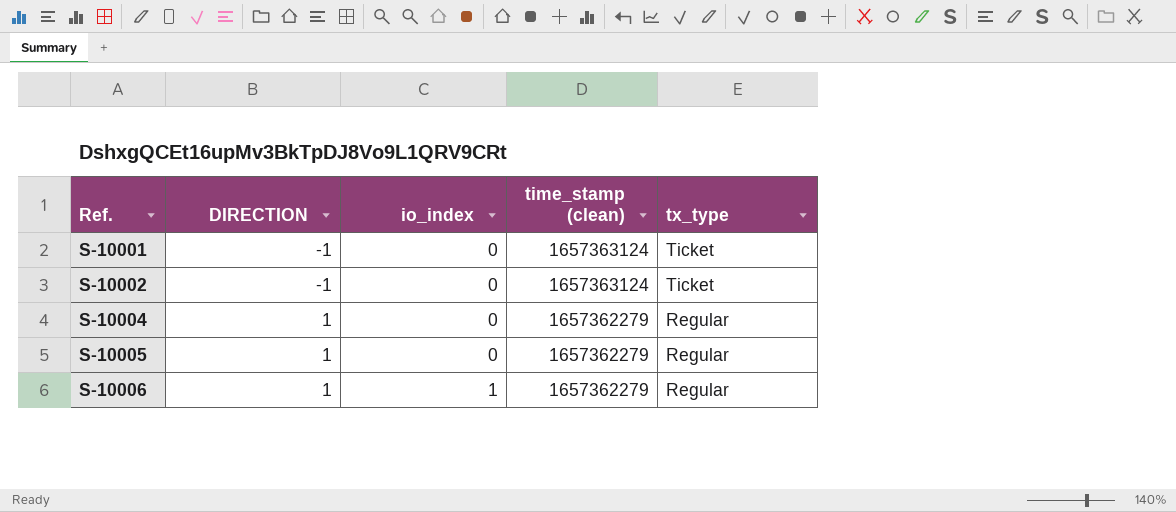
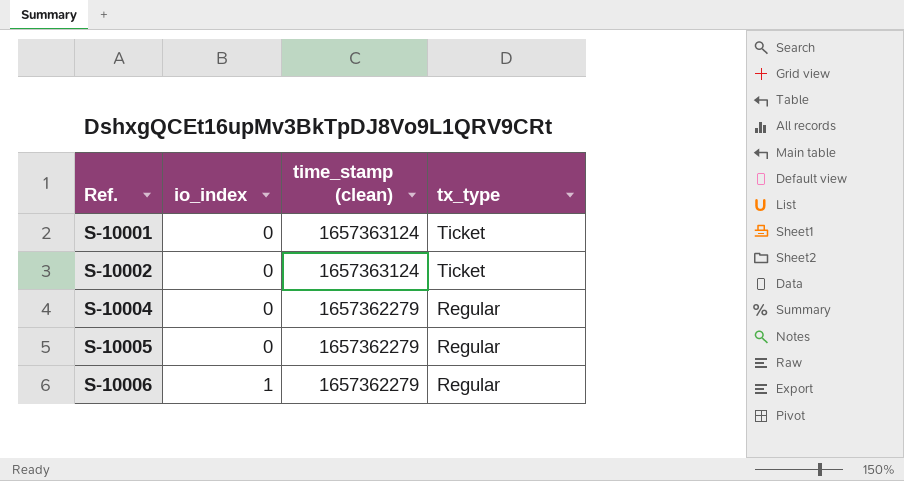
column DIRECTION | position: 2 -> none

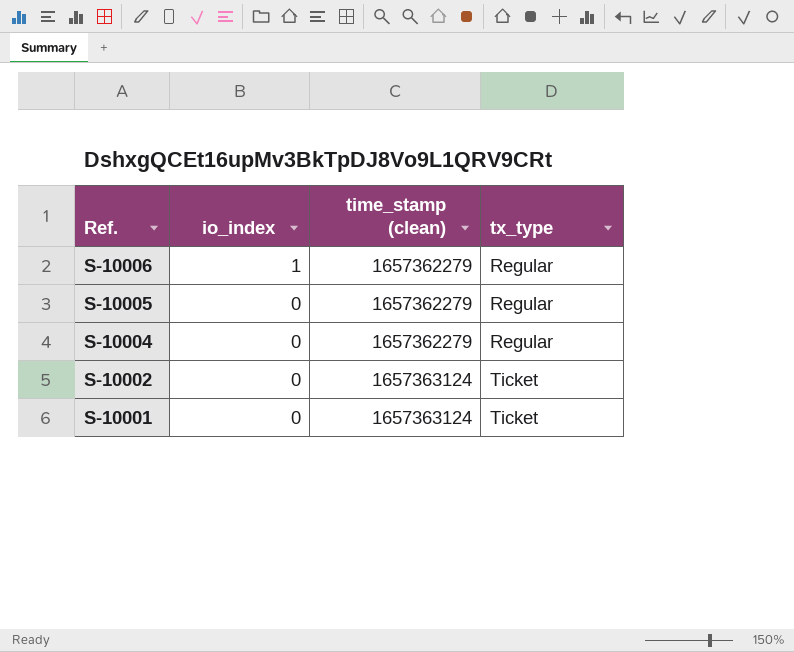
row order: Ref. ascending -> Ref. descending

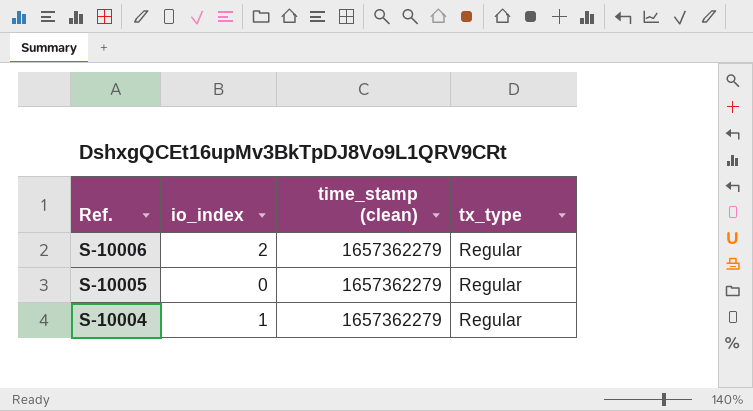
row S-10002: 0 | 1657363124 | Ticket -> none
row S-10001: 0 | 1657363124 | Ticket -> none
S-10006 | io_index: 1 -> 2
S-10004 | io_index: 0 -> 1

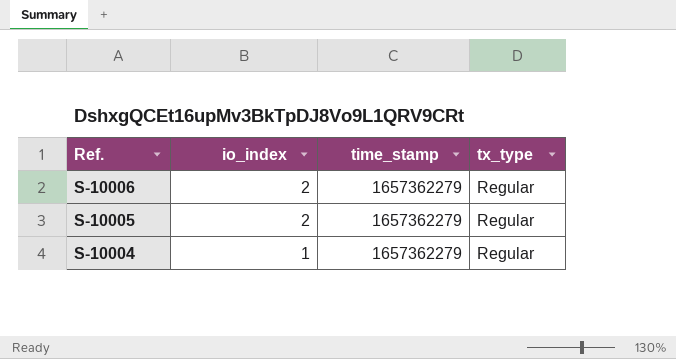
column name: time_stamp (clean) -> time_stamp
S-10005 | io_index: 0 -> 2

